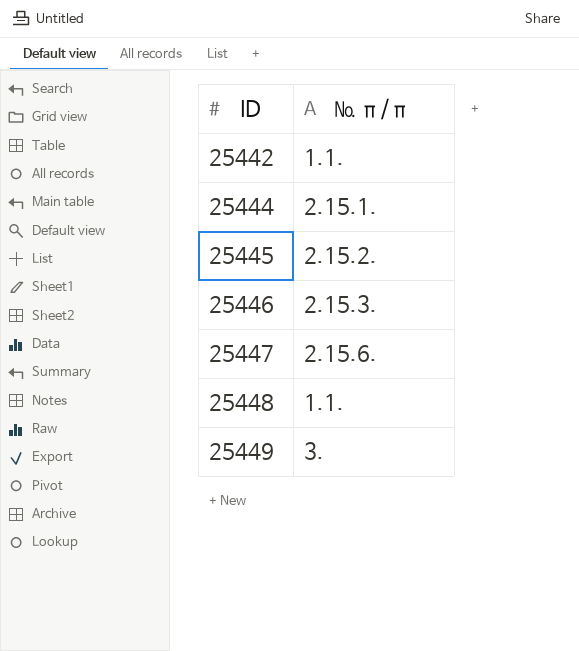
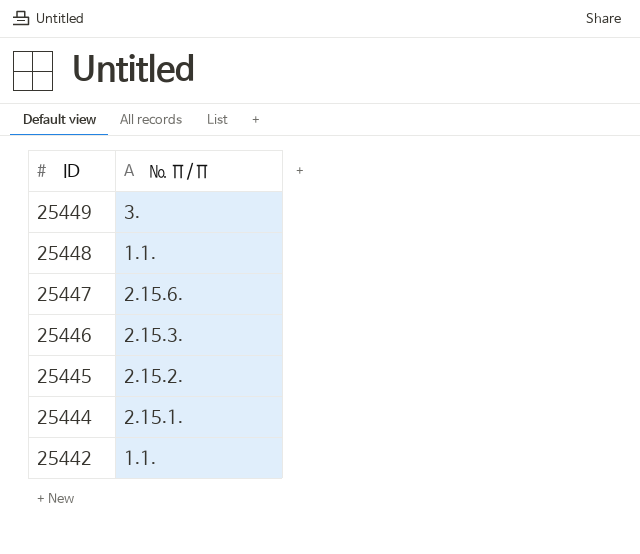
row order: ID ascending -> ID descending
column name: № п/п -> № П/П

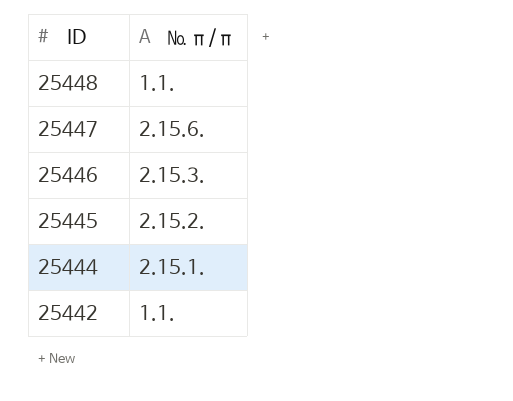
column name: № П/П -> № п/п
row 25449: 3. -> none

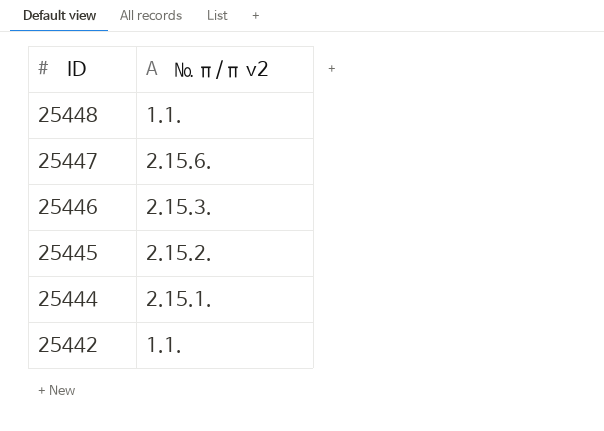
column name: № п/п -> № п/п v2

